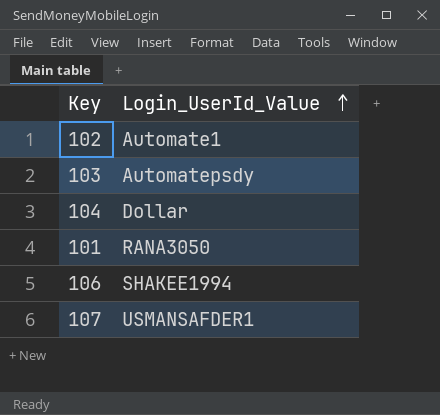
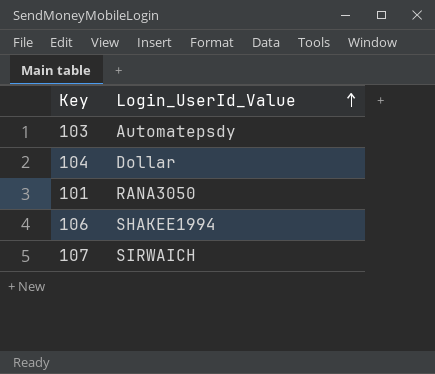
row 102: Automate1 -> none
107 | Login_UserId_Value: USMANSAFDER1 -> SIRWAICH

